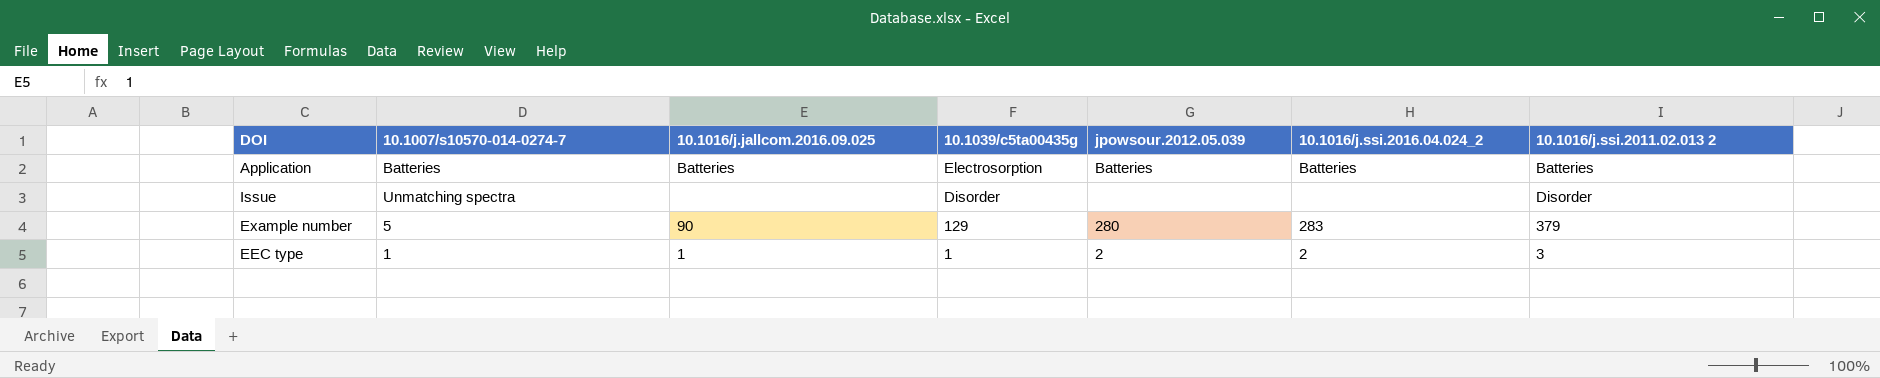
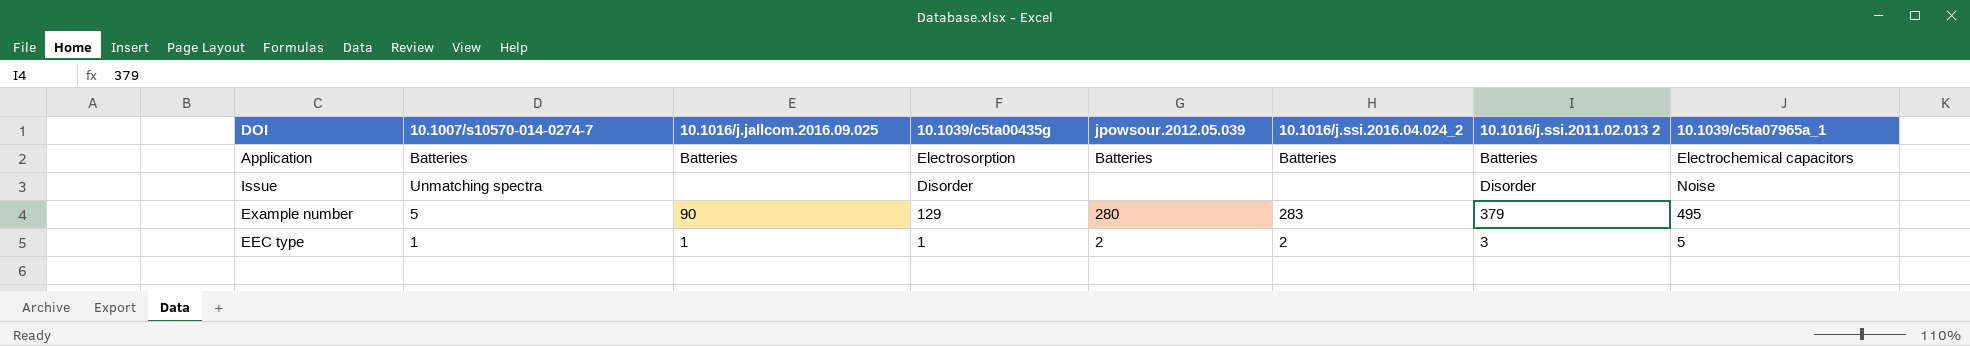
column 10.1039/c5ta07965a_1 | position: none -> 8

